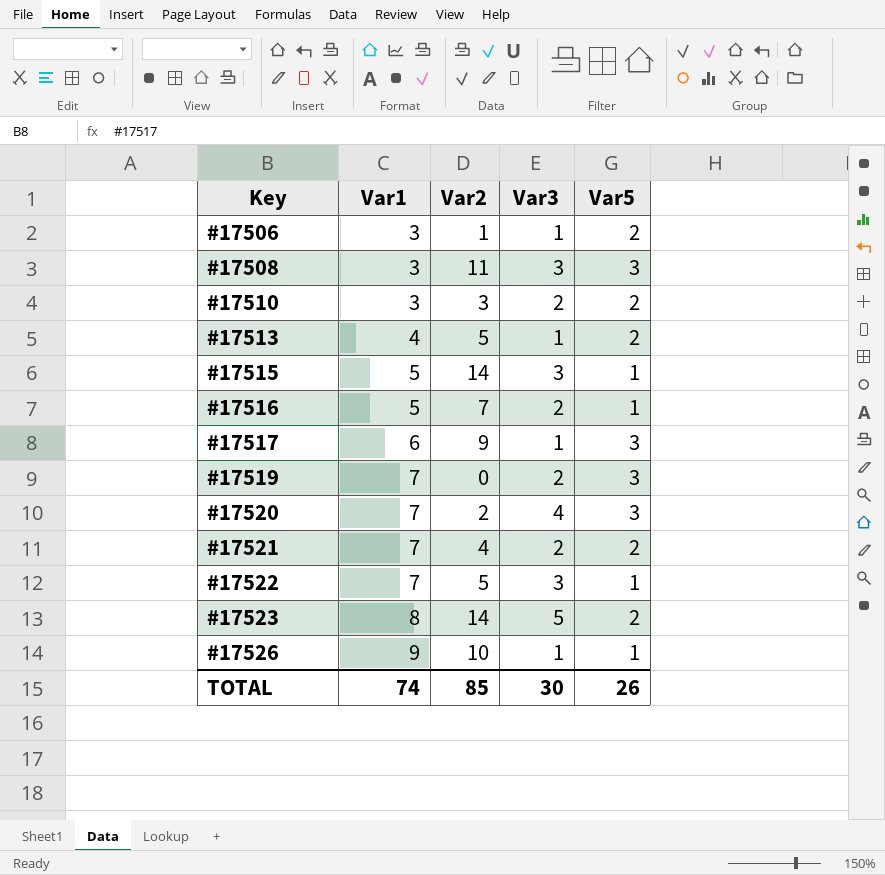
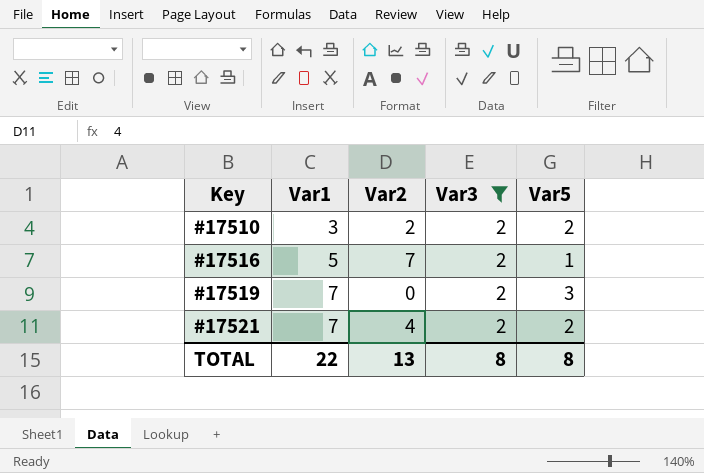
filter: none -> Var3 = 2
#17510 | Var2: 3 -> 2
TOTAL | Var1: 74 -> 22
TOTAL | Var2: 85 -> 13
TOTAL | Var3: 30 -> 8
TOTAL | Var5: 26 -> 8

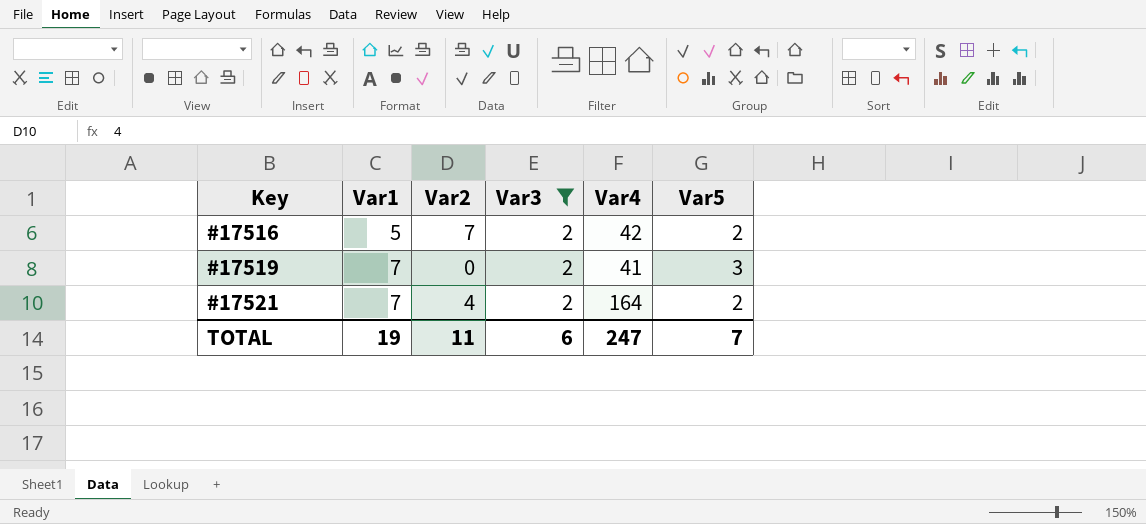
column Var4 | position: none -> 5
row #17510: 3 | 2 | 2 | 2 -> none
#17516 | Var5: 1 -> 2
TOTAL | Var1: 22 -> 19
TOTAL | Var2: 13 -> 11
TOTAL | Var3: 8 -> 6
TOTAL | Var5: 8 -> 7

